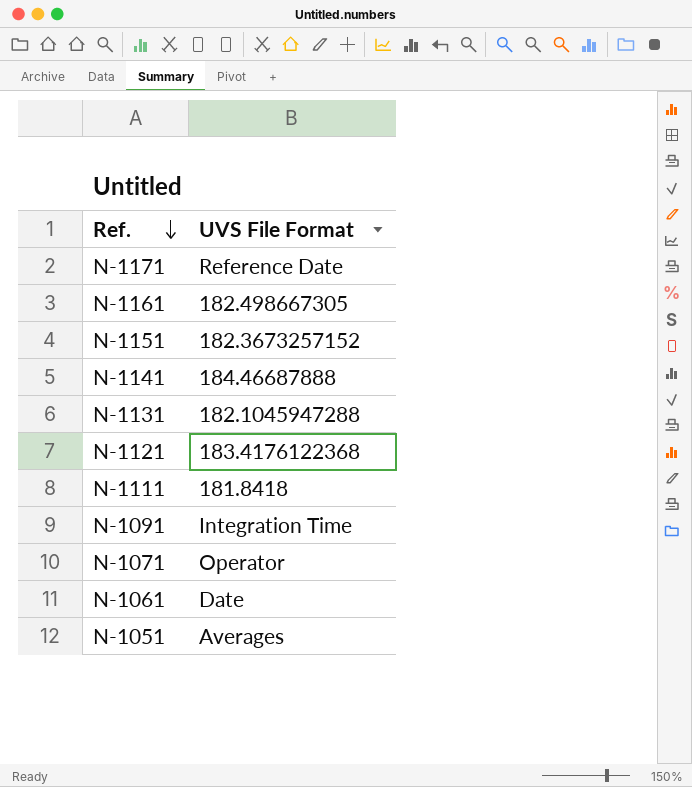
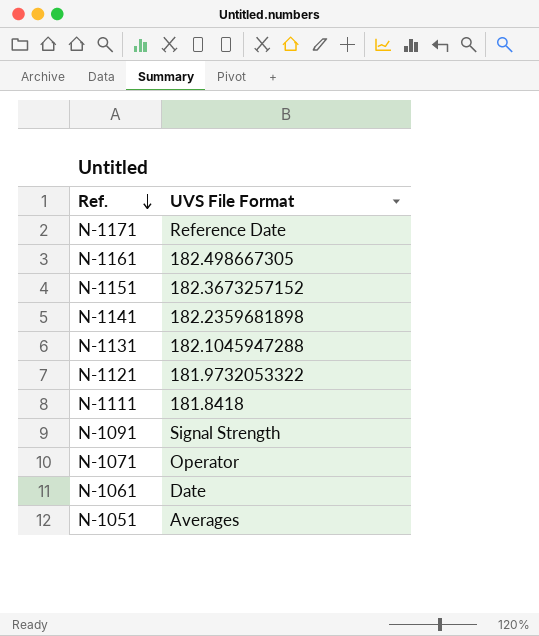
N-1141 | UVS File Format: 184.46687888 -> 182.2359681898
N-1121 | UVS File Format: 183.4176122368 -> 181.9732053322
N-1091 | UVS File Format: Integration Time -> Signal Strength

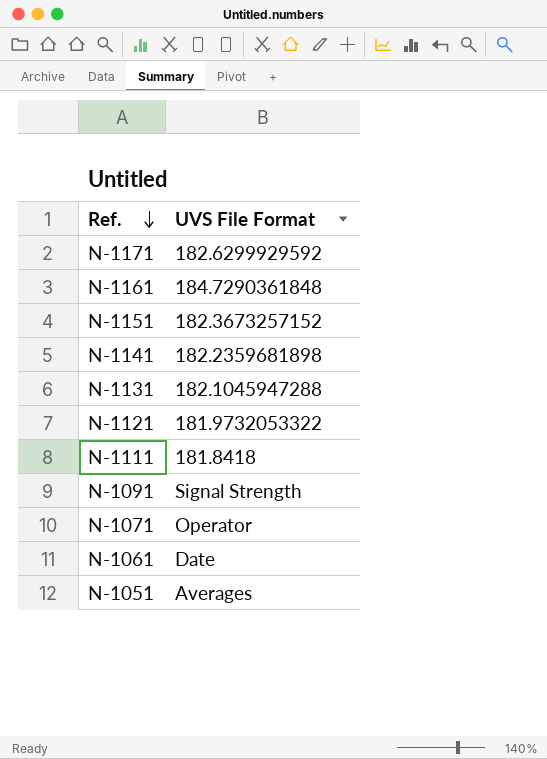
N-1171 | UVS File Format: Reference Date -> 182.6299929592
N-1161 | UVS File Format: 182.498667305 -> 184.7290361848

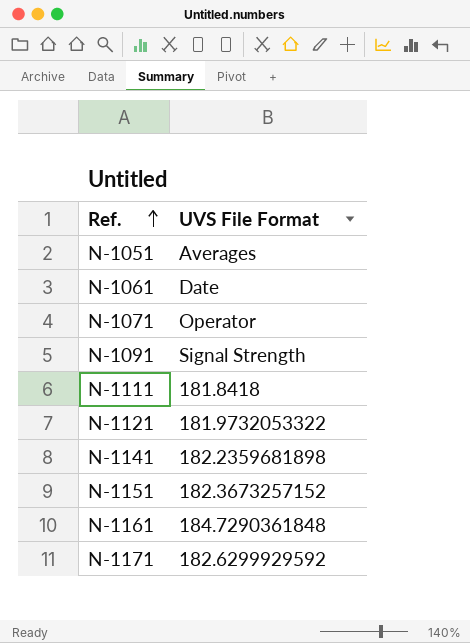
row order: Ref. descending -> Ref. ascending
row N-1131: 182.1045947288 -> none

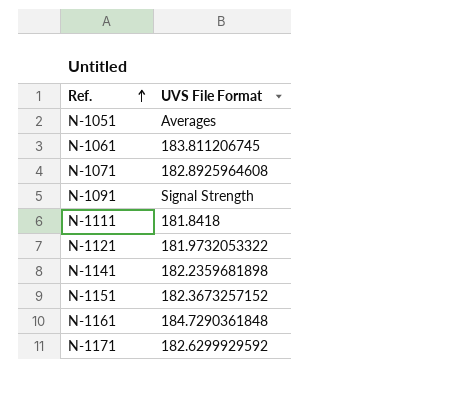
N-1061 | UVS File Format: Date -> 183.811206745
N-1071 | UVS File Format: Operator -> 182.8925964608

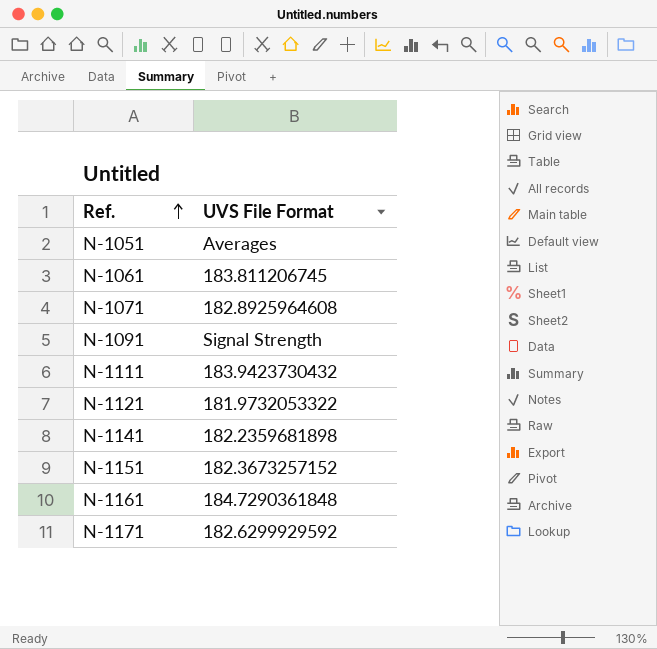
N-1111 | UVS File Format: 181.8418 -> 183.9423730432

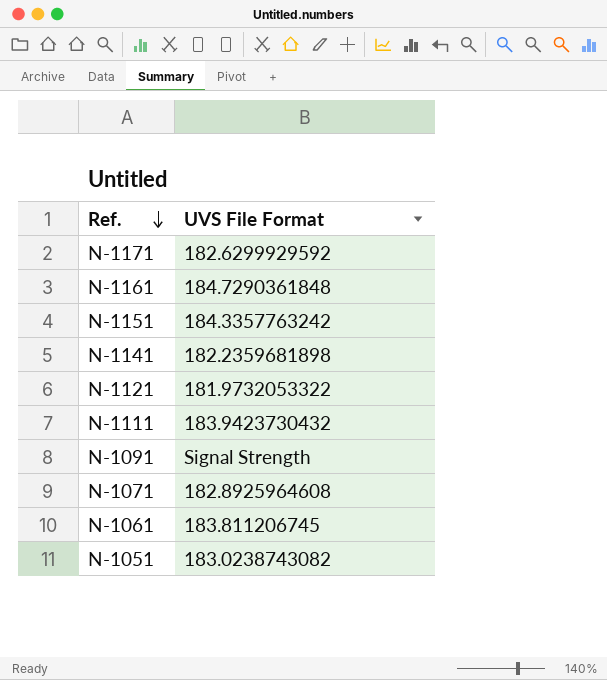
row order: Ref. ascending -> Ref. descending
N-1151 | UVS File Format: 182.3673257152 -> 184.3357763242
N-1051 | UVS File Format: Averages -> 183.0238743082

